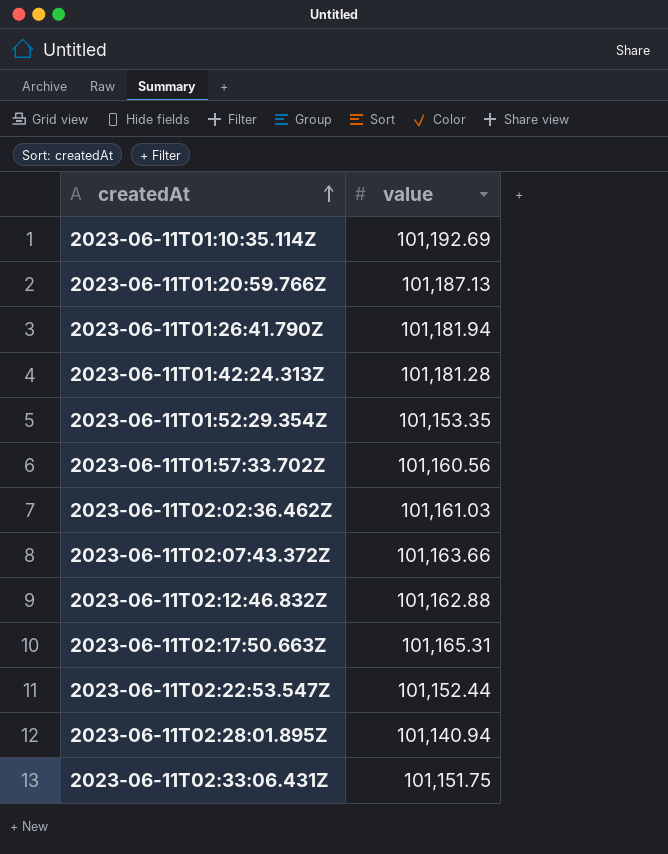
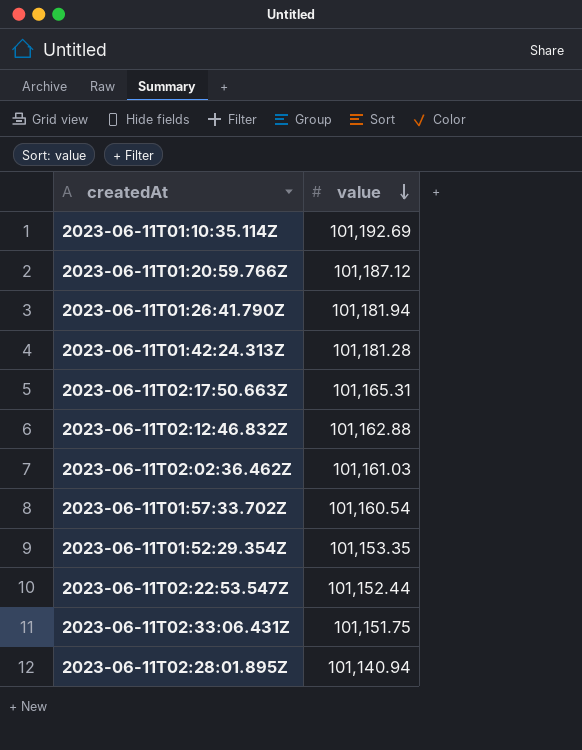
row order: createdAt ascending -> value descending
row 2023-06-11T02:07:43.372Z: 101,163.66 -> none
2023-06-11T01:20:59.766Z | value: 101,187.13 -> 101,187.12
2023-06-11T01:57:33.702Z | value: 101,160.56 -> 101,160.54

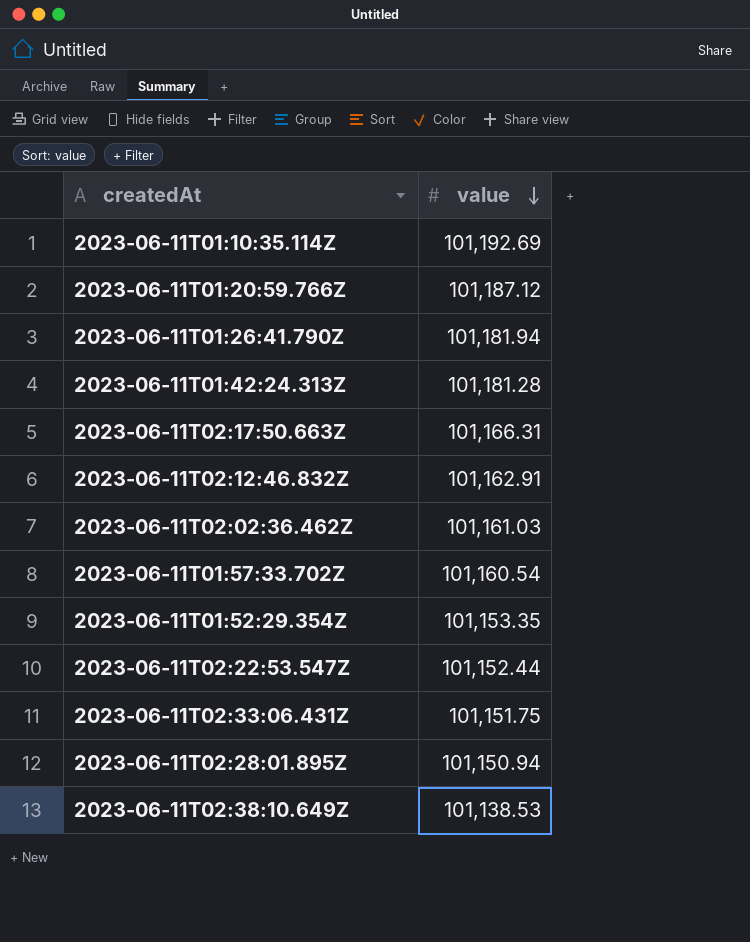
2023-06-11T02:17:50.663Z | value: 101,165.31 -> 101,166.31
2023-06-11T02:12:46.832Z | value: 101,162.88 -> 101,162.91
2023-06-11T02:28:01.895Z | value: 101,140.94 -> 101,150.94
row 2023-06-11T02:38:10.649Z: none -> 101,138.53

